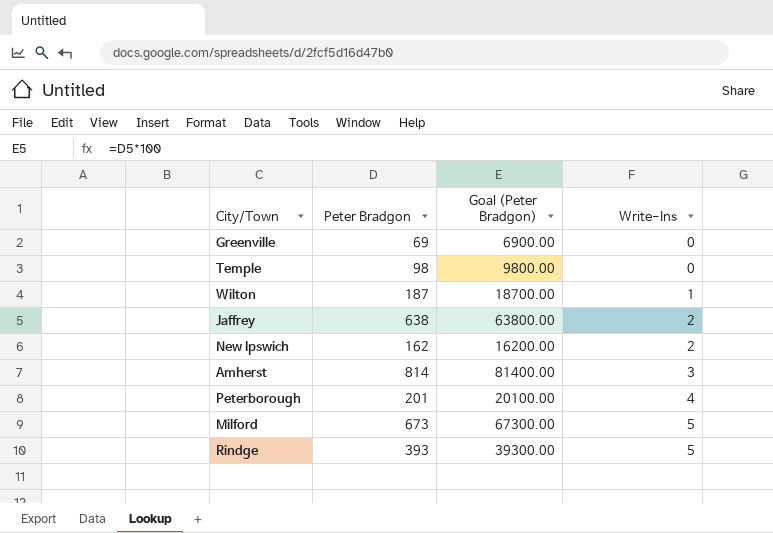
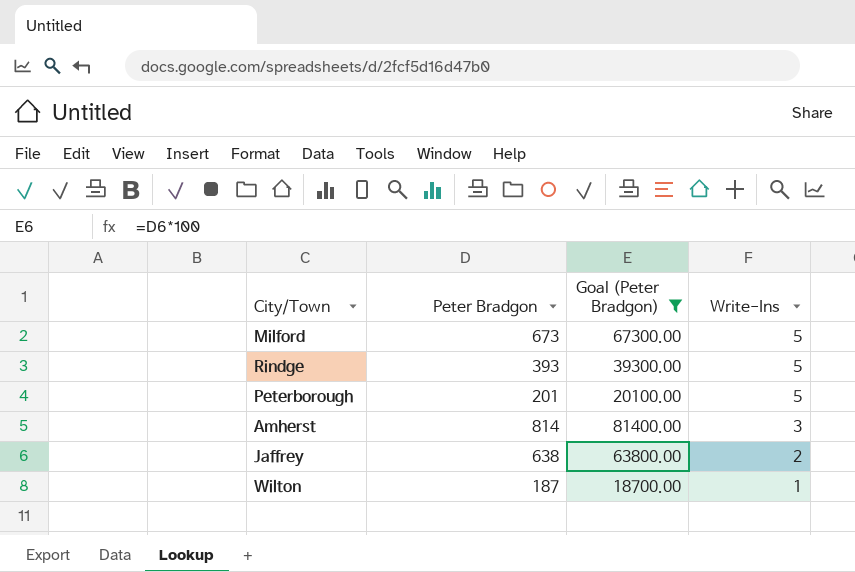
filter: none -> Goal (Peter Bradgon) >= 18700.00
row order: Write-Ins ascending -> Write-Ins descending
Peterborough | Write-Ins: 4 -> 5

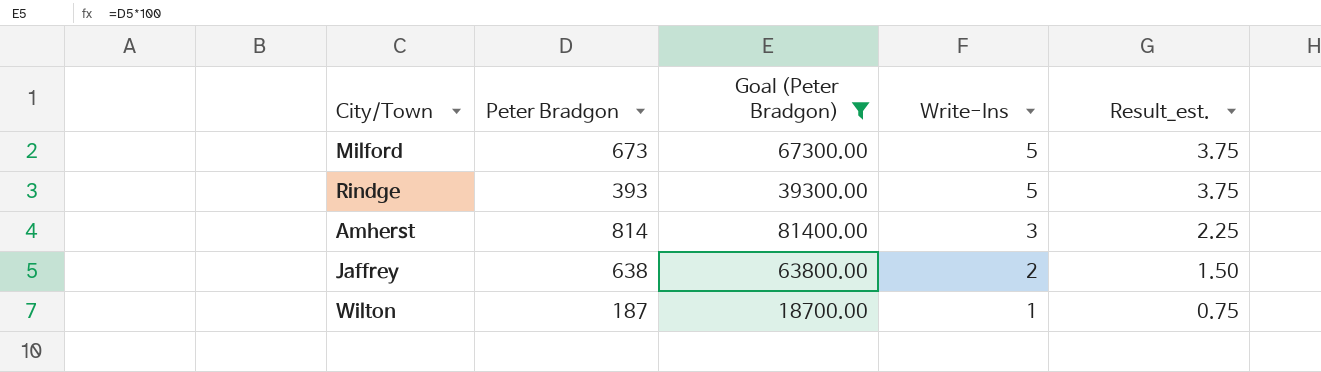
column Result_est. | formula: none -> [Write-Ins] * 0.75
row Peterborough: 201 | 20100.00 | 5 -> none

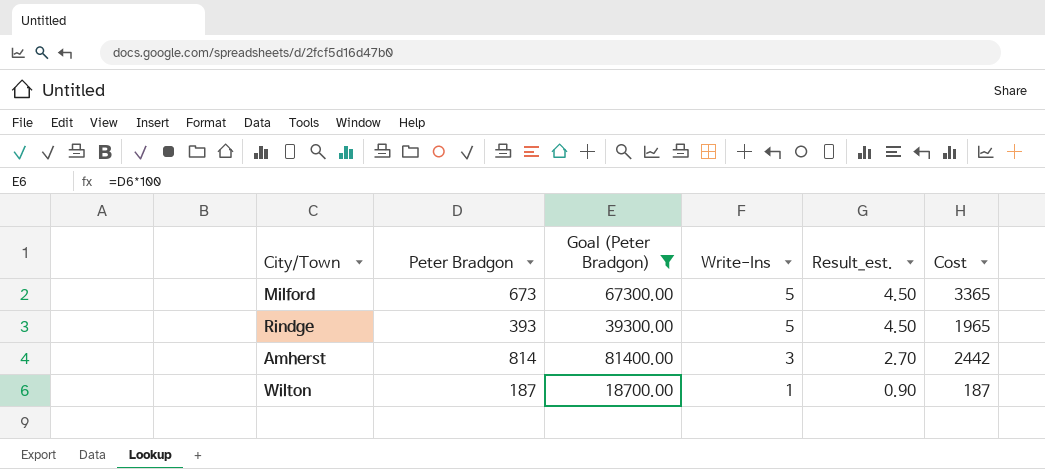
column Result_est. | formula: [Write-Ins] * 0.75 -> [Write-Ins] * 0.9
column Cost | formula: none -> [Peter Bradgon] * [Write-Ins]
row Jaffrey: 638 | 63800.00 | 2 | 1.50 -> none

